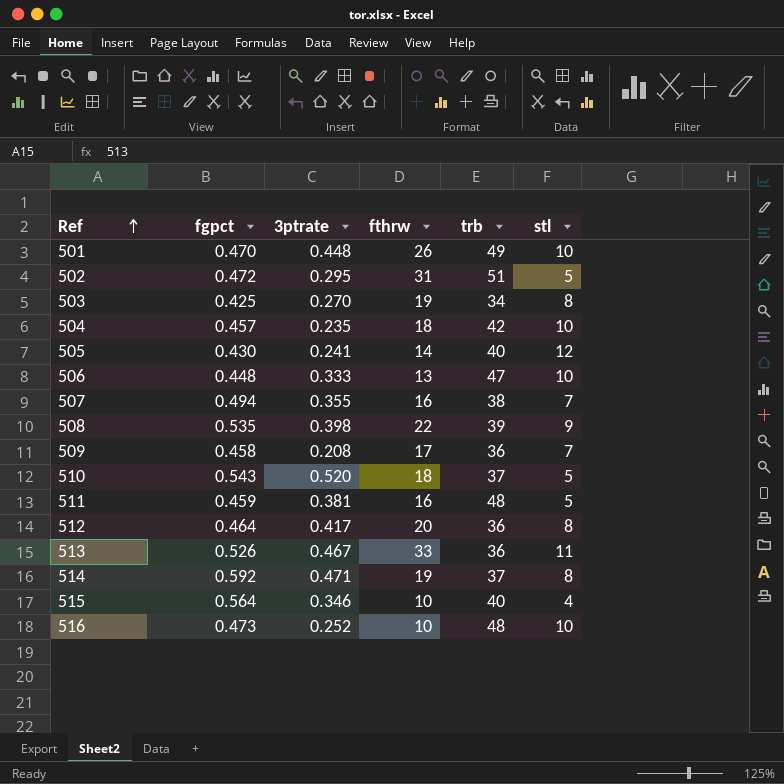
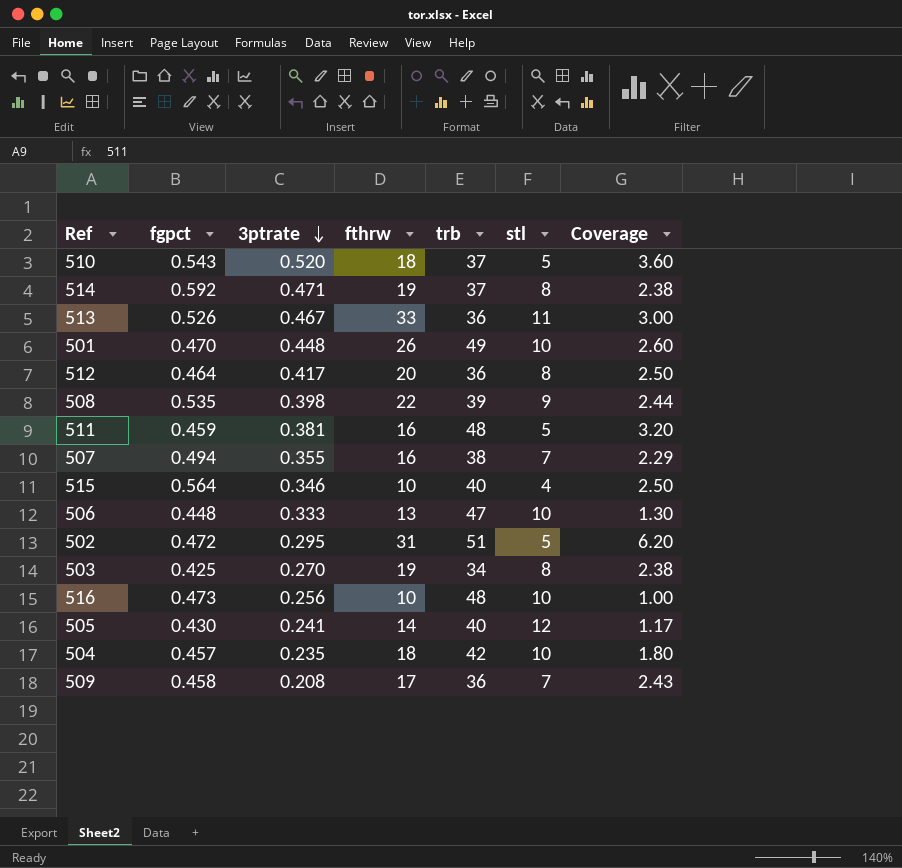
row order: Ref ascending -> 3ptrate descending
column Coverage | formula: none -> [fthrw] / [stl]
516 | 3ptrate: 0.252 -> 0.256

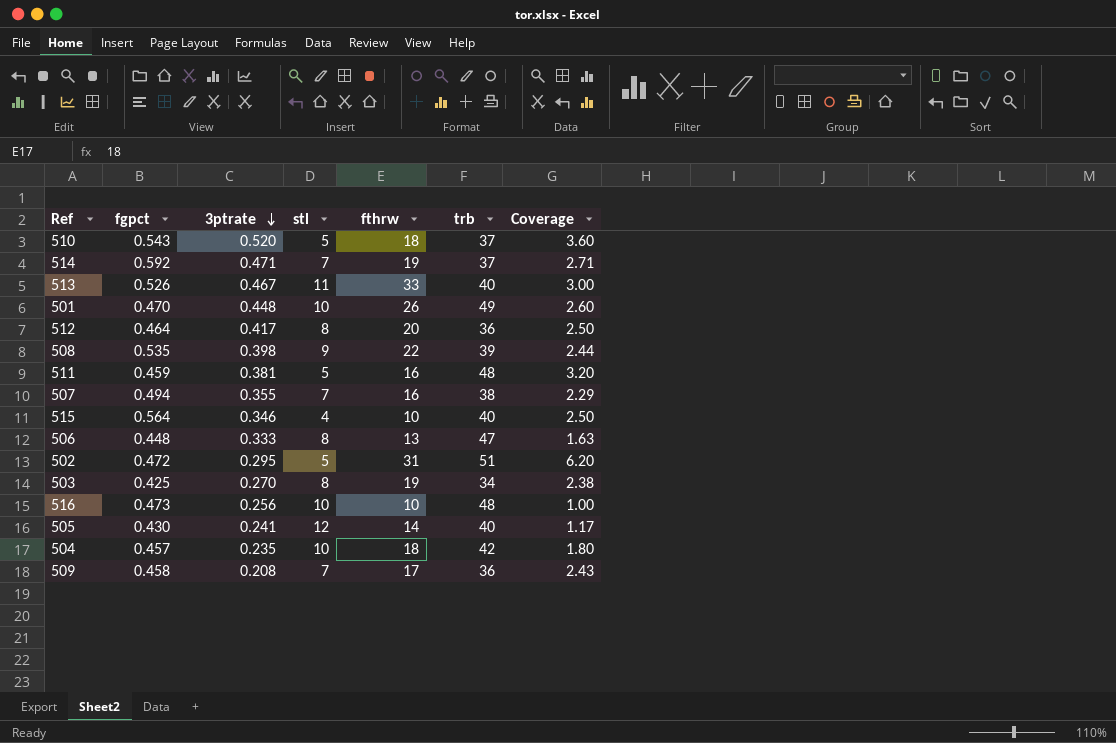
column stl | position: 6 -> 4
514 | stl: 8 -> 7
514 | Coverage: 2.38 -> 2.71
513 | trb: 36 -> 40
506 | stl: 10 -> 8
506 | Coverage: 1.30 -> 1.63

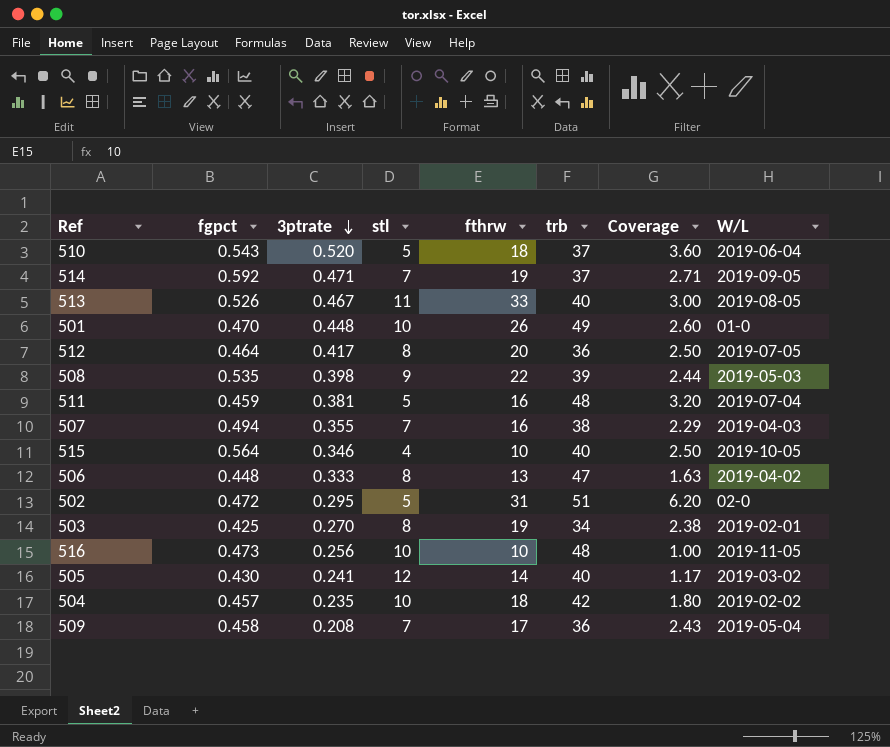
column W/L | position: none -> 8

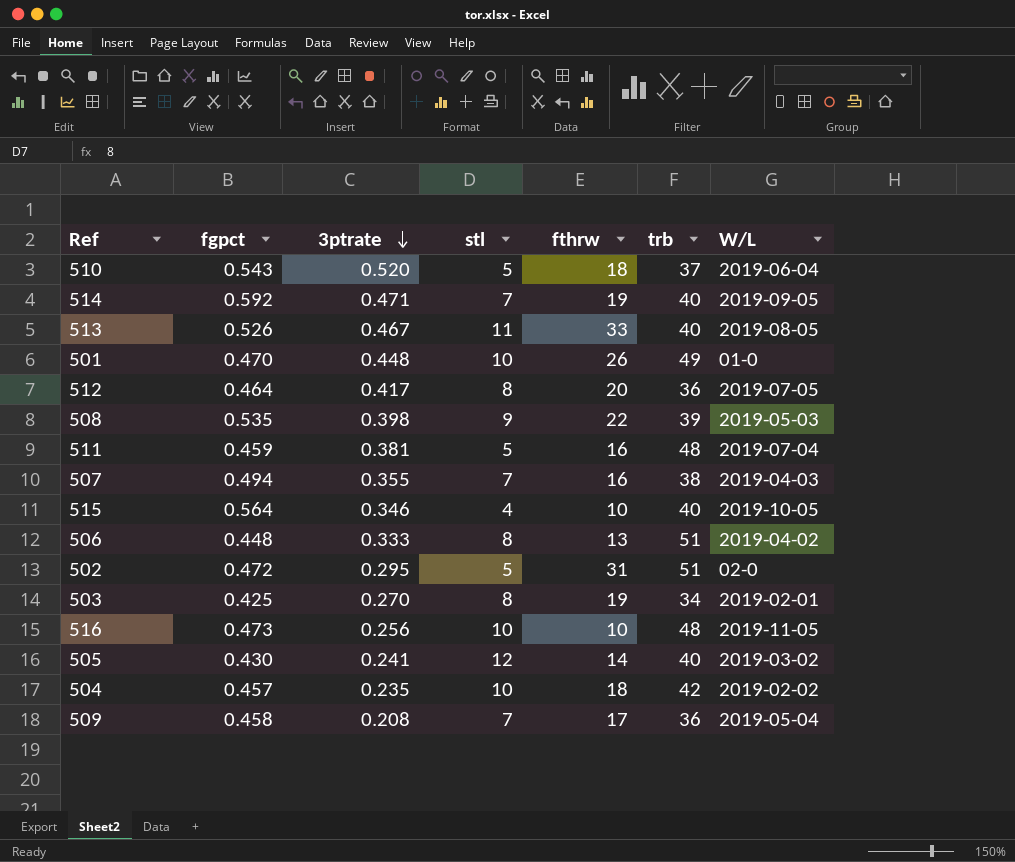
column Coverage | formula: [fthrw] / [stl] -> none
514 | trb: 37 -> 40
506 | trb: 47 -> 51

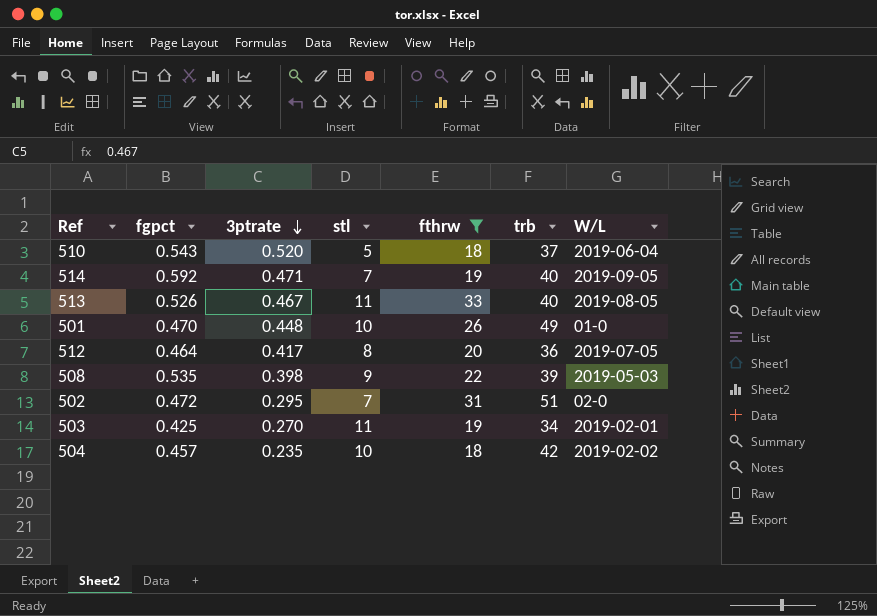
filter: none -> fthrw >= 18
502 | stl: 5 -> 7
503 | stl: 8 -> 11

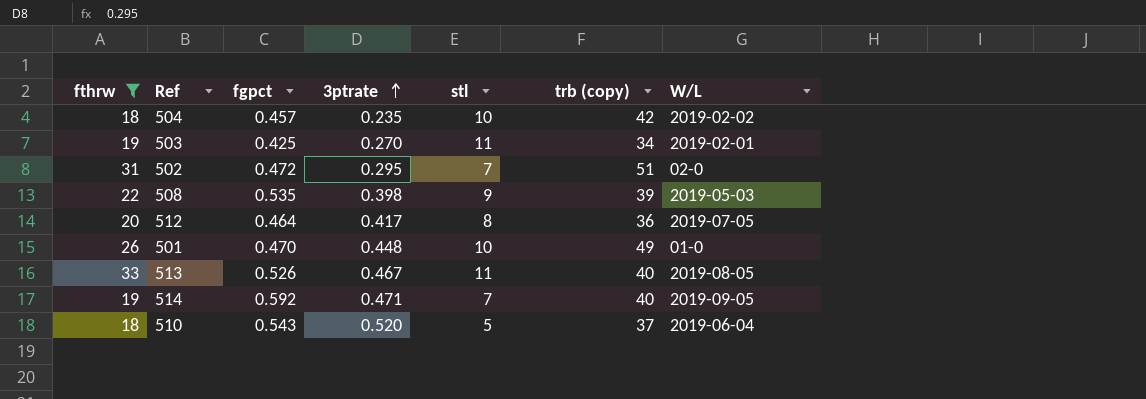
row order: 3ptrate descending -> 3ptrate ascending
column fthrw | position: 5 -> 1
column name: trb -> trb (copy)

